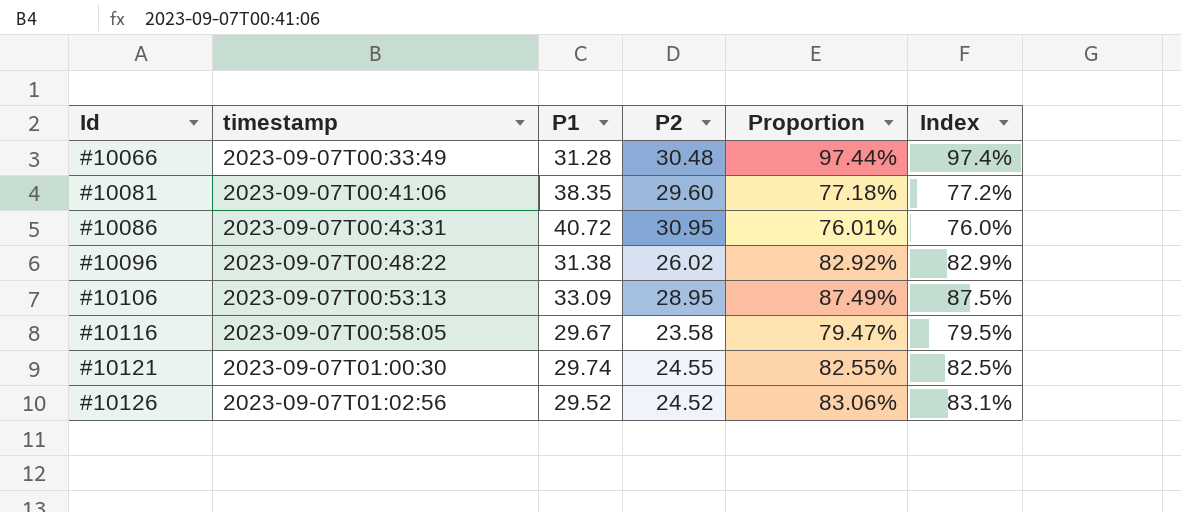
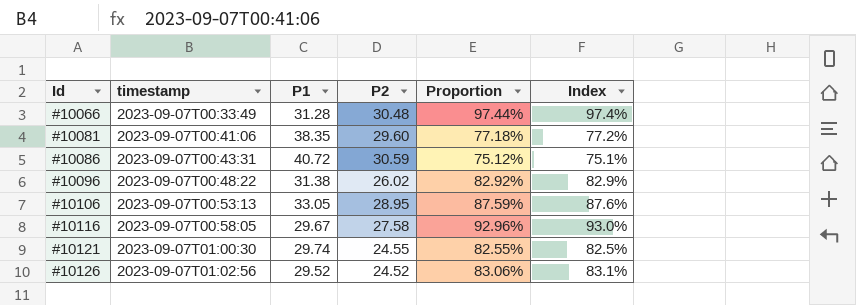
#10086 | P2: 30.95 -> 30.59
#10086 | Proportion: 76.01% -> 75.12%
#10086 | Index: 76.0% -> 75.1%
#10106 | P1: 33.09 -> 33.05
#10106 | Proportion: 87.49% -> 87.59%
#10106 | Index: 87.5% -> 87.6%
#10116 | P2: 23.58 -> 27.58
#10116 | Proportion: 79.47% -> 92.96%
#10116 | Index: 79.5% -> 93.0%

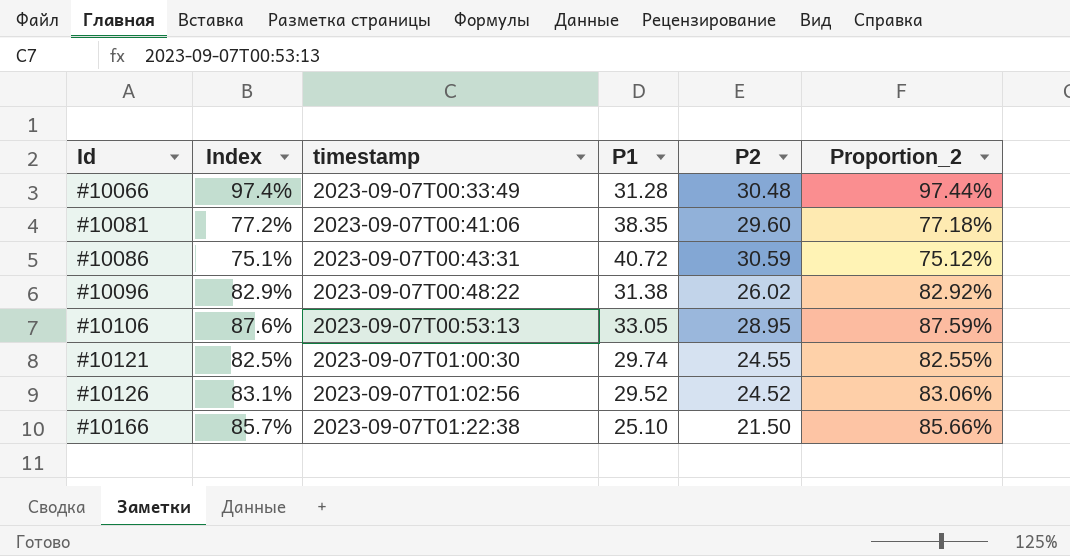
column Index | position: 6 -> 2
column name: Proportion -> Proportion_2
row #10116: 2023-09-07T00:58:05 | 29.67 | 27.58 | 92.96% | 93.0% -> none
row #10166: none -> 85.7% | 2023-09-07T01:22:38 | 25.10 | 21.50 | 85.66%

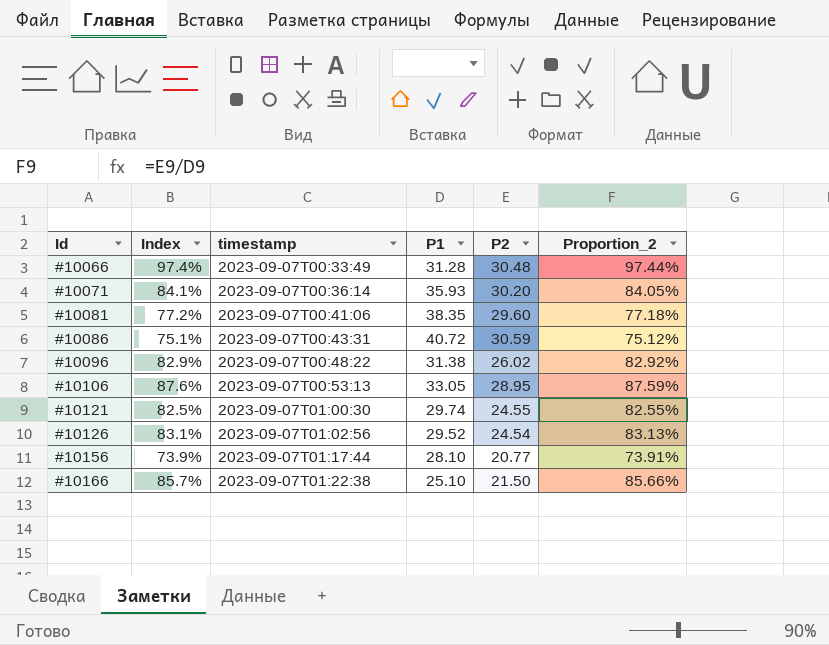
row #10071: none -> 84.1% | 2023-09-07T00:36:14 | 35.93 | 30.20 | 84.05%
#10126 | P2: 24.52 -> 24.54
#10126 | Proportion_2: 83.06% -> 83.13%
row #10156: none -> 73.9% | 2023-09-07T01:17:44 | 28.10 | 20.77 | 73.91%

